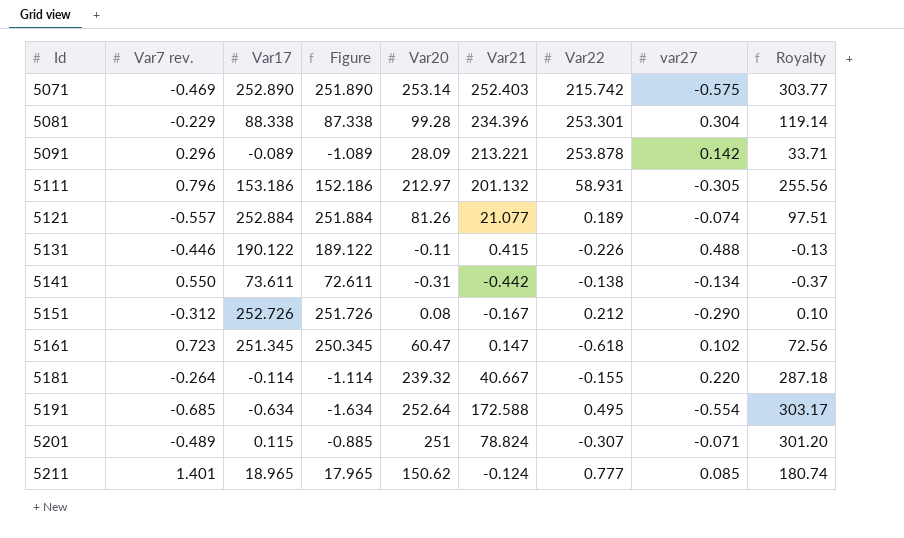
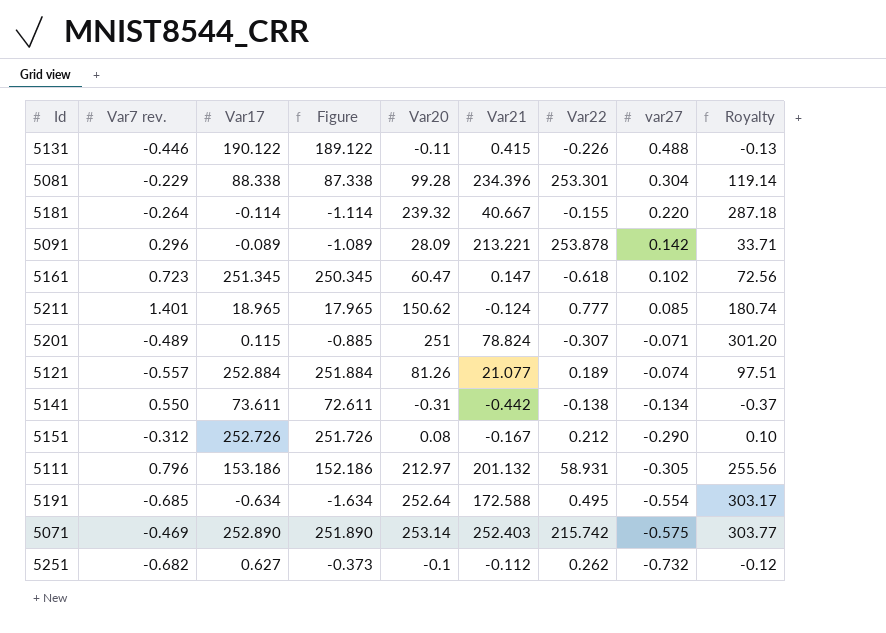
row order: Id ascending -> var27 descending
row 5251: none -> -0.682 | 0.627 | -0.373 | -0.1 | -0.112 | 0.262 | -0.732 | -0.12

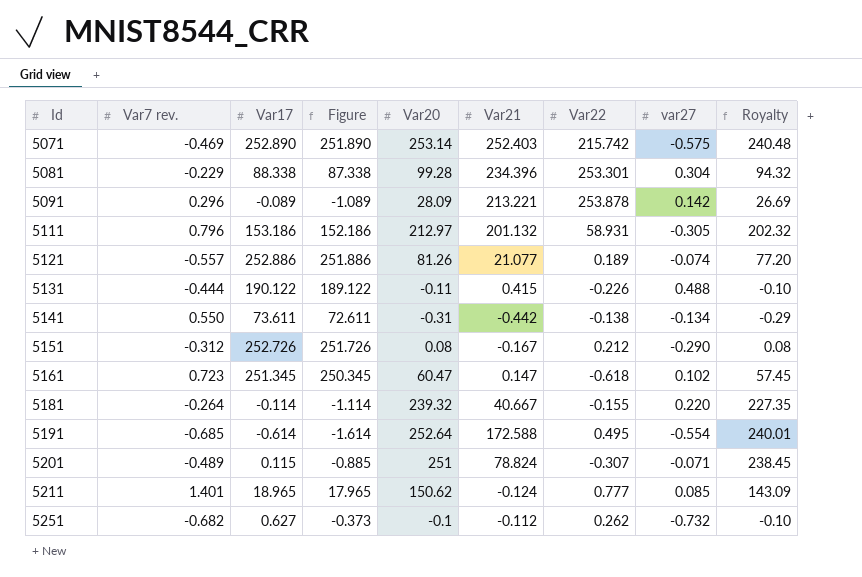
row order: var27 descending -> Id ascending
column Royalty | formula: [Var20] * 1.2 -> [Var20] * 0.95
5121 | Var17: 252.884 -> 252.886
5121 | Figure: 251.884 -> 251.886
5131 | Var7 rev.: -0.446 -> -0.444
5191 | Var17: -0.634 -> -0.614
5191 | Figure: -1.634 -> -1.614

